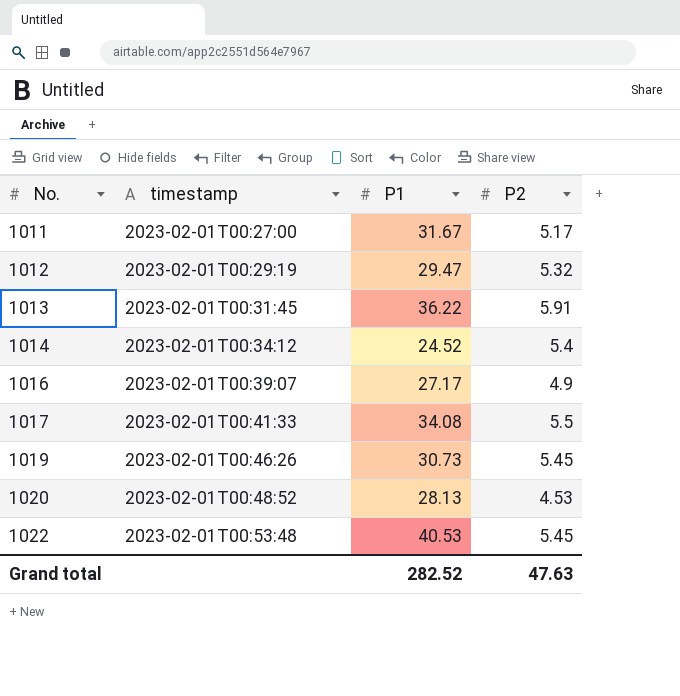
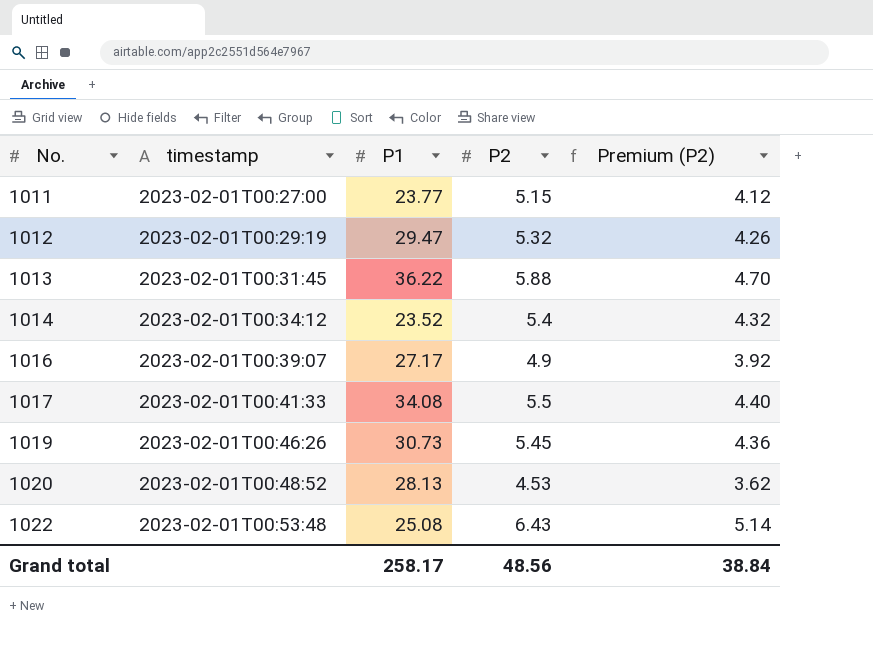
column Premium (P2) | formula: none -> [P2] * 0.8
1011 | P1: 31.67 -> 23.77
1011 | P2: 5.17 -> 5.15
1013 | P2: 5.91 -> 5.88
1014 | P1: 24.52 -> 23.52
1022 | P1: 40.53 -> 25.08
1022 | P2: 5.45 -> 6.43
Grand total | P1: 282.52 -> 258.17
Grand total | P2: 47.63 -> 48.56

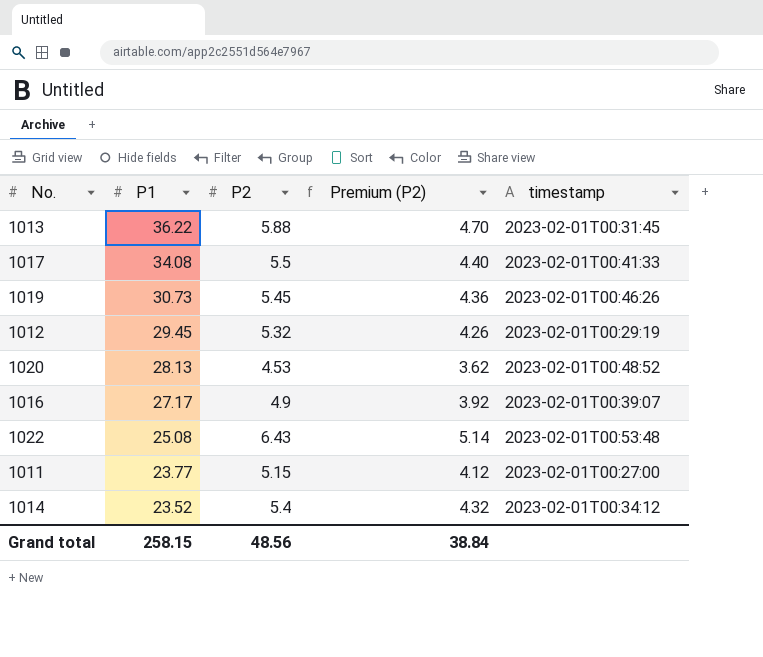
row order: No. ascending -> P1 descending
column timestamp | position: 2 -> 5
1012 | P1: 29.47 -> 29.45
Grand total | P1: 258.17 -> 258.15

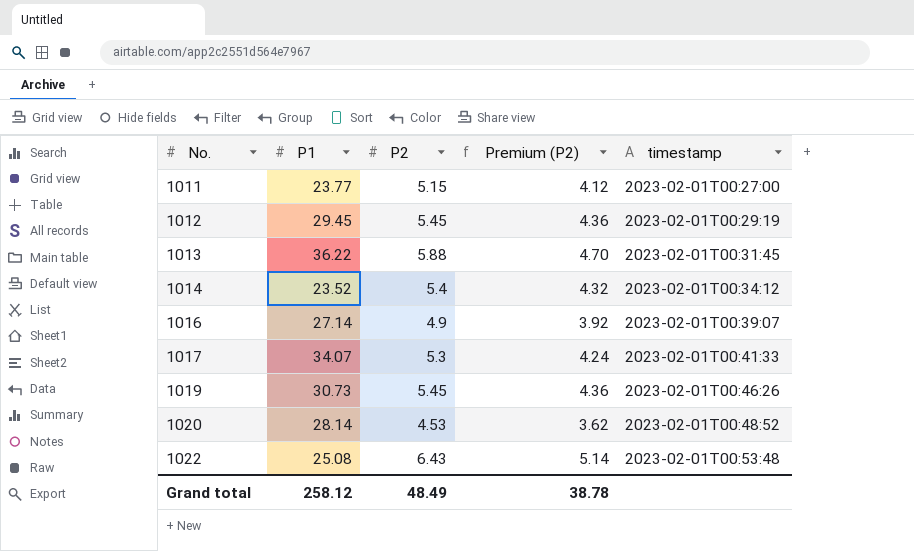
row order: P1 descending -> No. ascending
1012 | P2: 5.32 -> 5.45
1012 | Premium (P2): 4.26 -> 4.36
1016 | P1: 27.17 -> 27.14
1017 | P1: 34.08 -> 34.07
1017 | P2: 5.5 -> 5.3
1017 | Premium (P2): 4.40 -> 4.24
1020 | P1: 28.13 -> 28.14
Grand total | P1: 258.15 -> 258.12
Grand total | P2: 48.56 -> 48.49
Grand total | Premium (P2): 38.84 -> 38.78

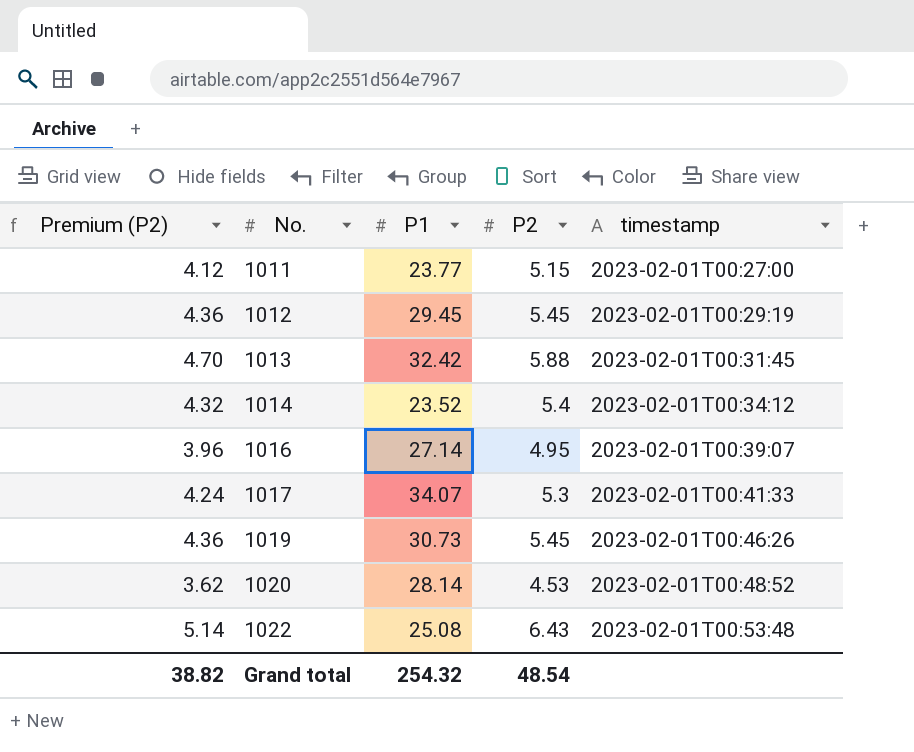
column Premium (P2) | position: 4 -> 1
1013 | P1: 36.22 -> 32.42
1016 | Premium (P2): 3.92 -> 3.96
1016 | P2: 4.9 -> 4.95
Grand total | Premium (P2): 38.78 -> 38.82
Grand total | P1: 258.12 -> 254.32
Grand total | P2: 48.49 -> 48.54

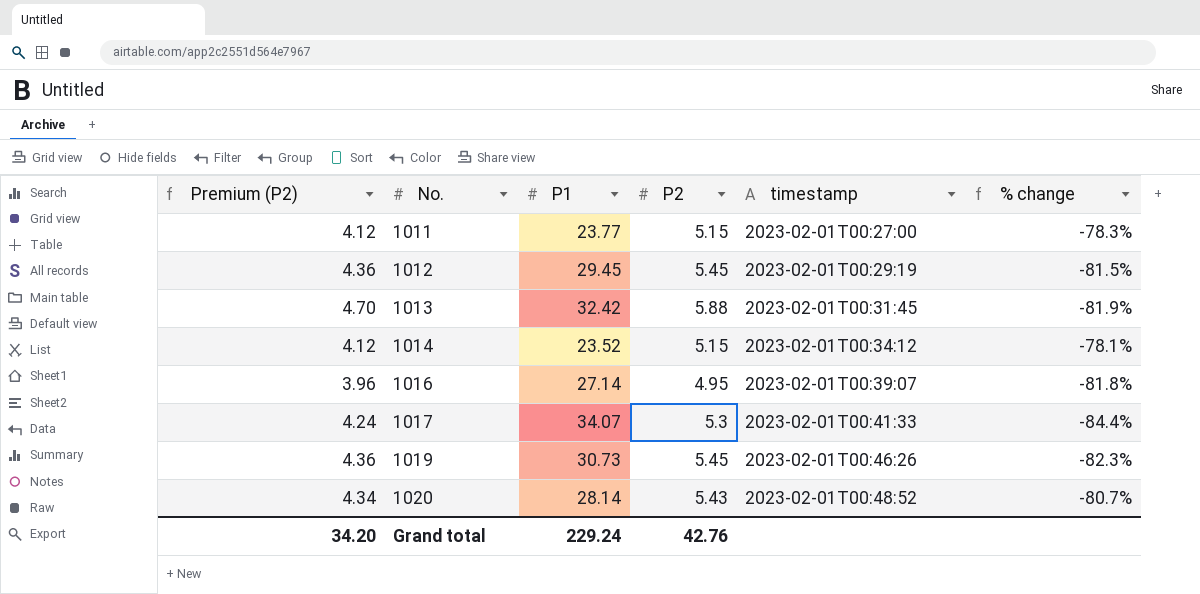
column % change | formula: none -> ([P2] - [P1]) / [P1]
row 1022: 5.14 | 25.08 | 6.43 | 2023-02-01T00:53:48 -> none
1014 | Premium (P2): 4.32 -> 4.12
1014 | P2: 5.4 -> 5.15
1020 | Premium (P2): 3.62 -> 4.34
1020 | P2: 4.53 -> 5.43
Grand total | Premium (P2): 38.82 -> 34.20
Grand total | P1: 254.32 -> 229.24
Grand total | P2: 48.54 -> 42.76

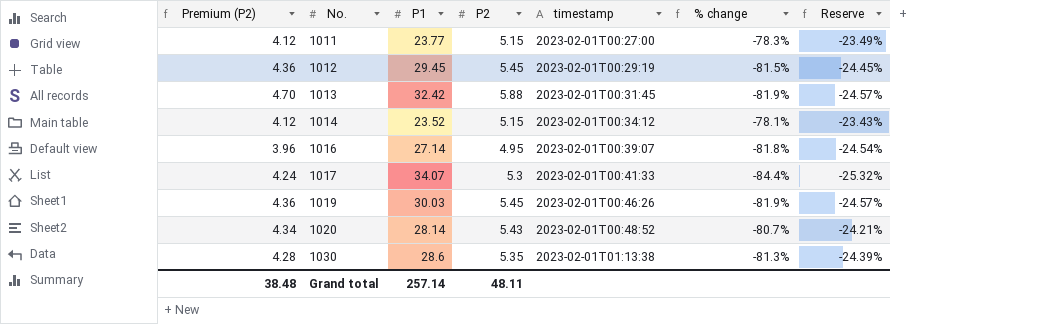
column Reserve | formula: none -> [% change] * 0.3
1019 | P1: 30.73 -> 30.03
1019 | % change: -82.3% -> -81.9%
row 1030: none -> 4.28 | 28.6 | 5.35 | 2023-02-01T01:13:38 | -81.3% | -24.39%
Grand total | Premium (P2): 34.20 -> 38.48
Grand total | P1: 229.24 -> 257.14
Grand total | P2: 42.76 -> 48.11

